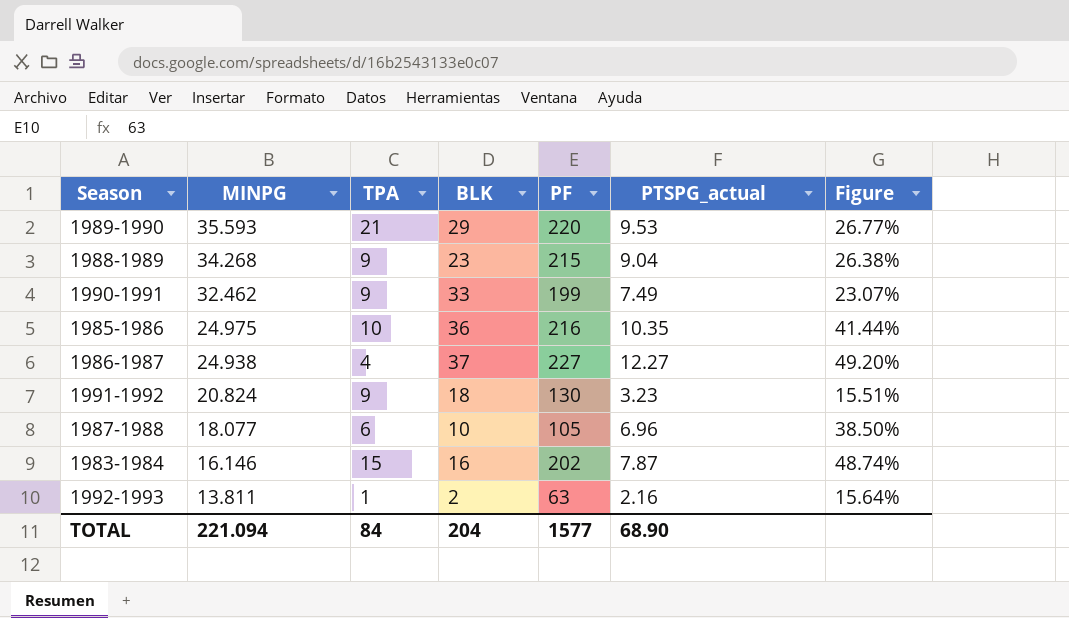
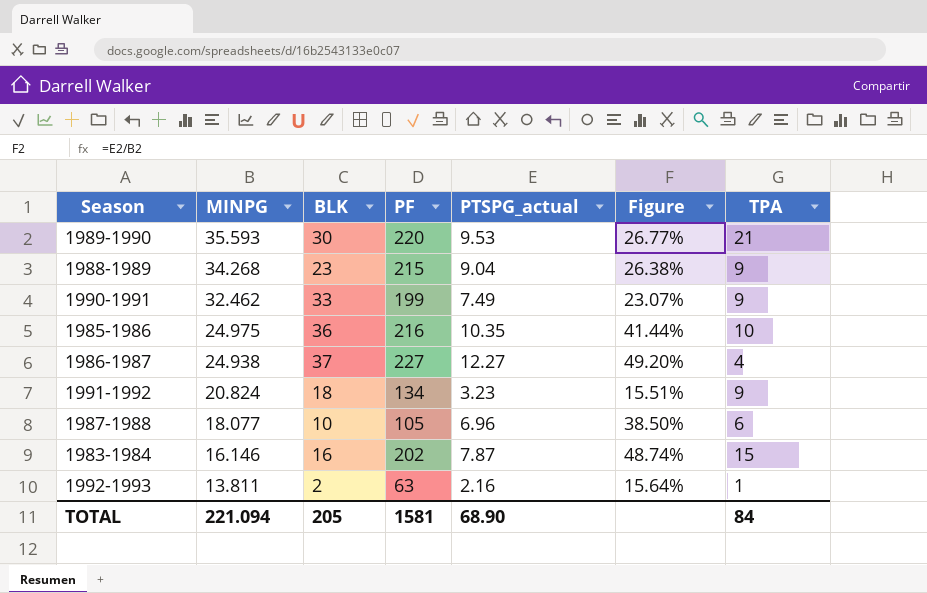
column TPA | position: 3 -> 7
1989-1990 | BLK: 29 -> 30
1991-1992 | PF: 130 -> 134
TOTAL | BLK: 204 -> 205
TOTAL | PF: 1577 -> 1581

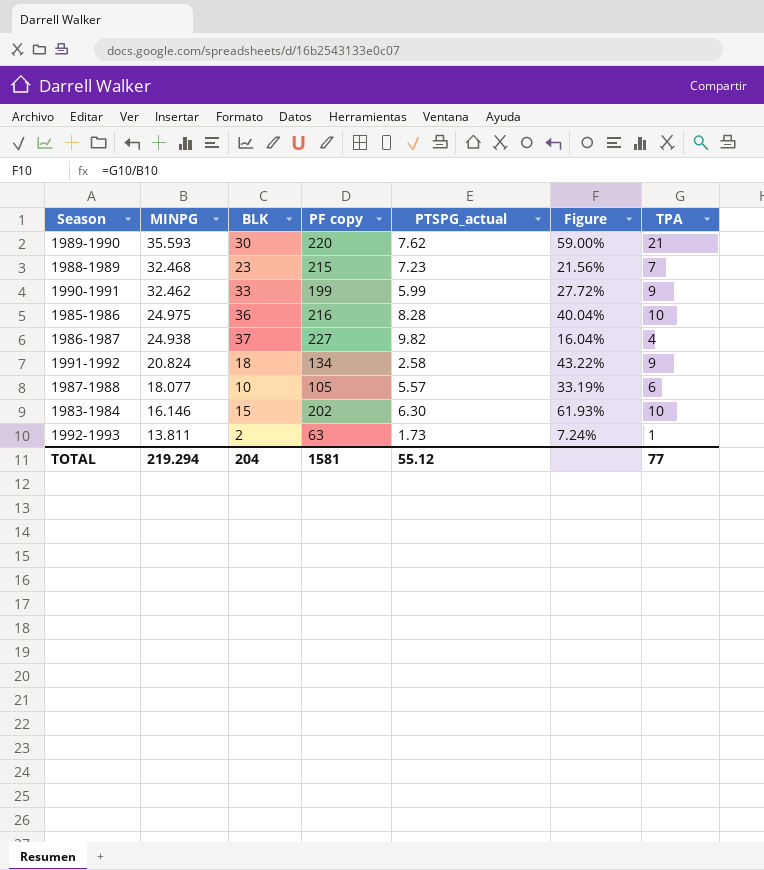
column name: PF -> PF copy
column Figure | formula: [PTSPG_actual] / [MINPG] -> [TPA] / [MINPG]
1989-1990 | PTSPG_actual: 9.53 -> 7.62
1988-1989 | MINPG: 34.268 -> 32.468
1988-1989 | PTSPG_actual: 9.04 -> 7.23
1988-1989 | TPA: 9 -> 7
1990-1991 | PTSPG_actual: 7.49 -> 5.99
1985-1986 | PTSPG_actual: 10.35 -> 8.28
1986-1987 | PTSPG_actual: 12.27 -> 9.82
1991-1992 | PTSPG_actual: 3.23 -> 2.58
1987-1988 | PTSPG_actual: 6.96 -> 5.57
1983-1984 | BLK: 16 -> 15
1983-1984 | PTSPG_actual: 7.87 -> 6.30
1983-1984 | TPA: 15 -> 10
1992-1993 | PTSPG_actual: 2.16 -> 1.73
TOTAL | MINPG: 221.094 -> 219.294
TOTAL | BLK: 205 -> 204
TOTAL | PTSPG_actual: 68.90 -> 55.12
TOTAL | TPA: 84 -> 77

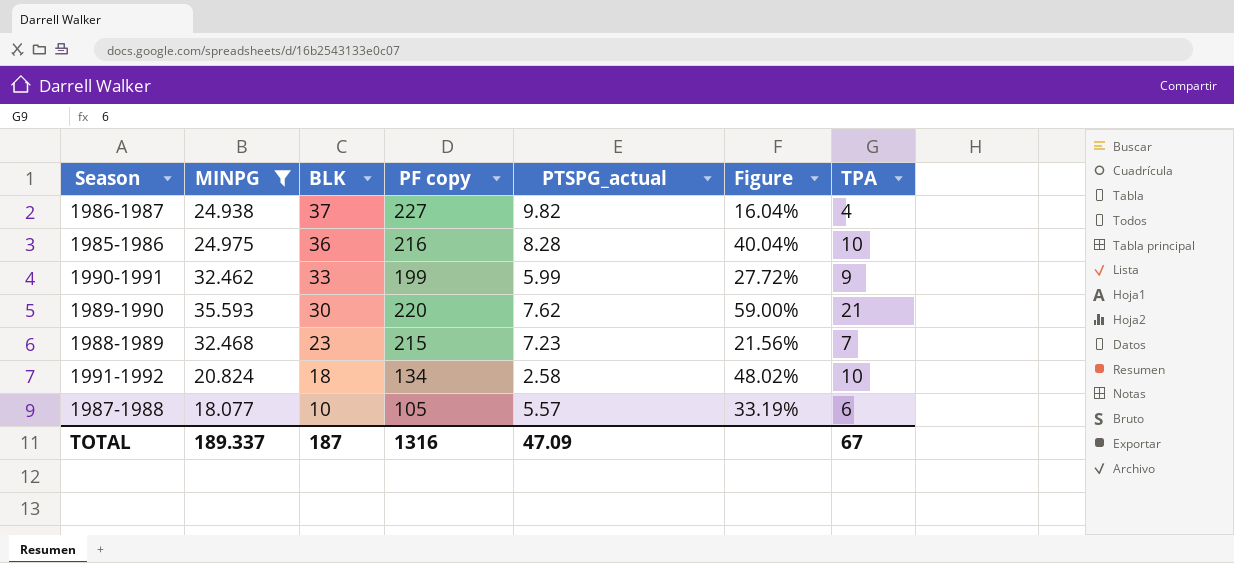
filter: none -> MINPG >= 18.077
row order: MINPG descending -> BLK descending
1991-1992 | Figure: 43.22% -> 48.02%
1991-1992 | TPA: 9 -> 10
TOTAL | MINPG: 219.294 -> 189.337
TOTAL | BLK: 204 -> 187
TOTAL | PF copy: 1581 -> 1316
TOTAL | PTSPG_actual: 55.12 -> 47.09
TOTAL | TPA: 77 -> 67

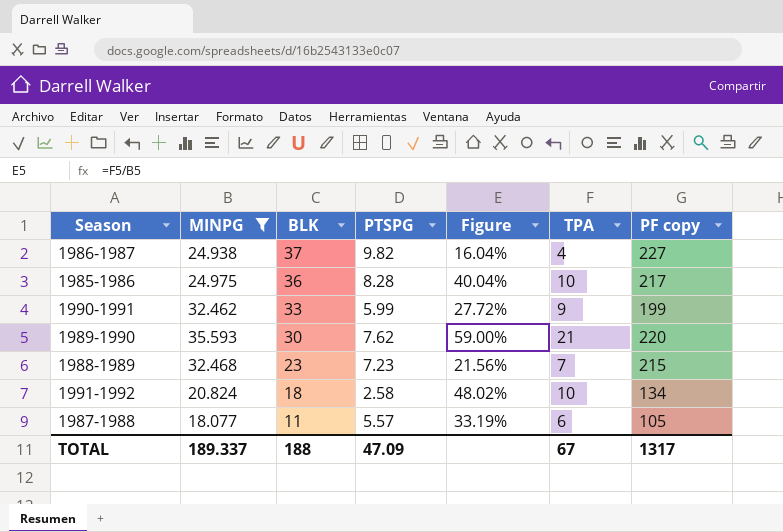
column name: PTSPG_actual -> PTSPG
column PF copy | position: 4 -> 7
1985-1986 | PF copy: 216 -> 217
1987-1988 | BLK: 10 -> 11
TOTAL | BLK: 187 -> 188
TOTAL | PF copy: 1316 -> 1317

